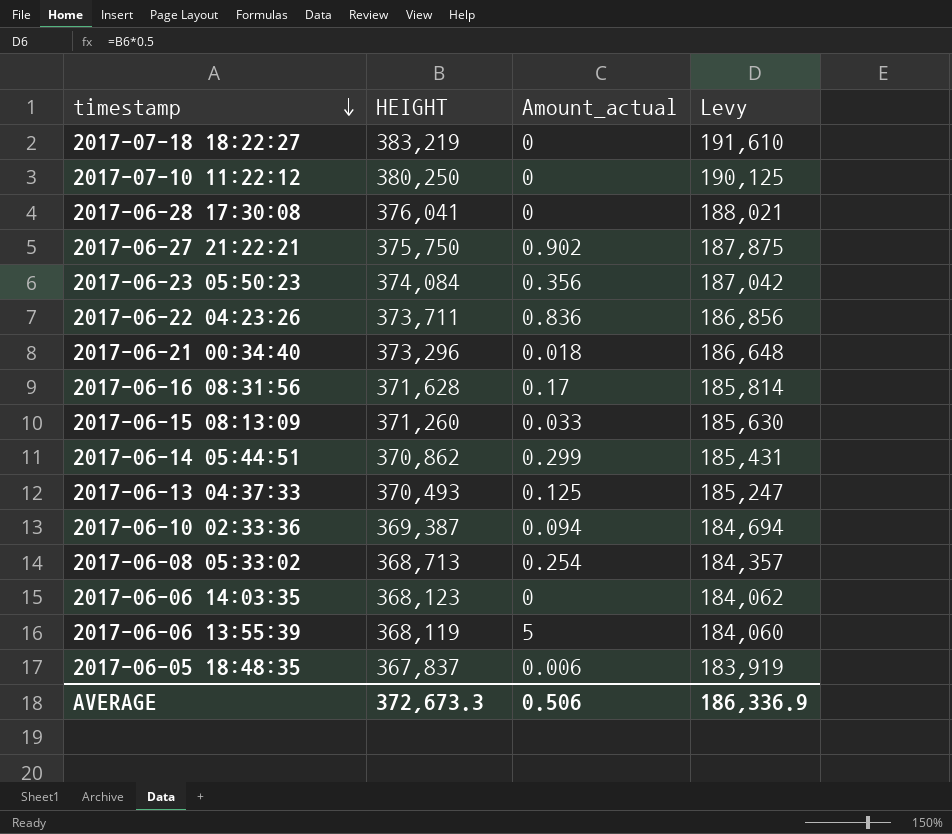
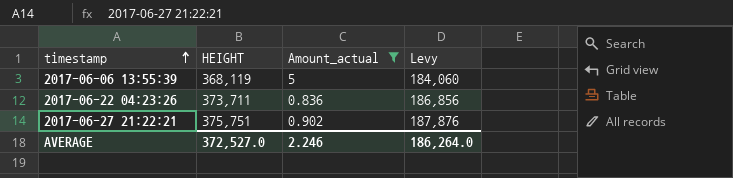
filter: none -> Amount_actual >= 0.836
row order: timestamp descending -> timestamp ascending
2017-06-27 21:22:21 | HEIGHT: 375,750 -> 375,751
2017-06-27 21:22:21 | Levy: 187,875 -> 187,876
AVERAGE | HEIGHT: 372,673.3 -> 372,527.0
AVERAGE | Amount_actual: 0.506 -> 2.246
AVERAGE | Levy: 186,336.9 -> 186,264.0

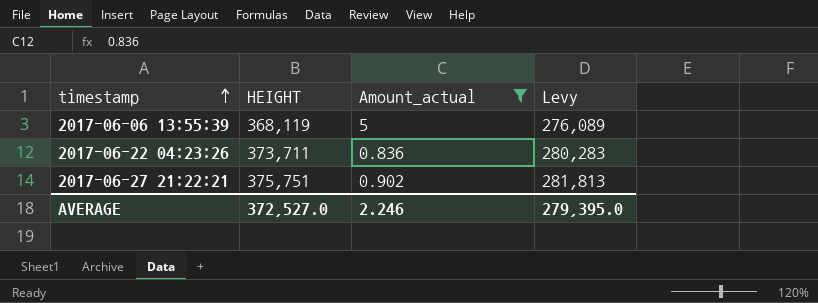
column Levy | formula: [HEIGHT] * 0.5 -> [HEIGHT] * 0.75
AVERAGE | Levy: 186,264.0 -> 279,395.0

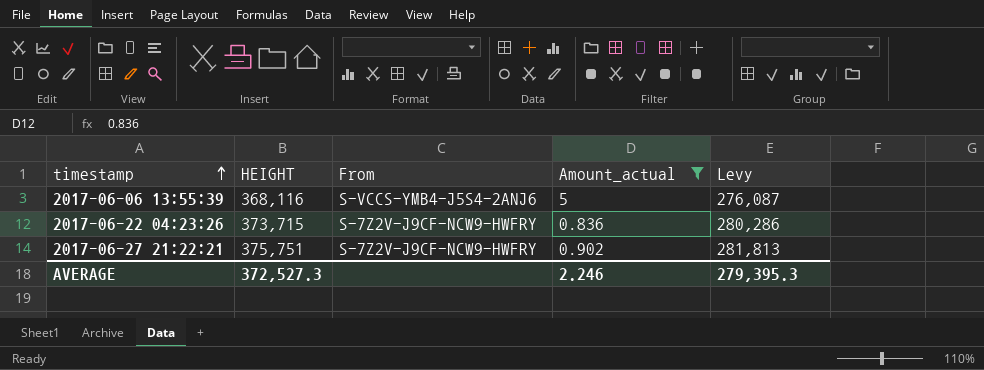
column From | position: none -> 3
2017-06-06 13:55:39 | HEIGHT: 368,119 -> 368,116
2017-06-06 13:55:39 | Levy: 276,089 -> 276,087
2017-06-22 04:23:26 | HEIGHT: 373,711 -> 373,715
2017-06-22 04:23:26 | Levy: 280,283 -> 280,286
AVERAGE | HEIGHT: 372,527.0 -> 372,527.3
AVERAGE | Levy: 279,395.0 -> 279,395.3

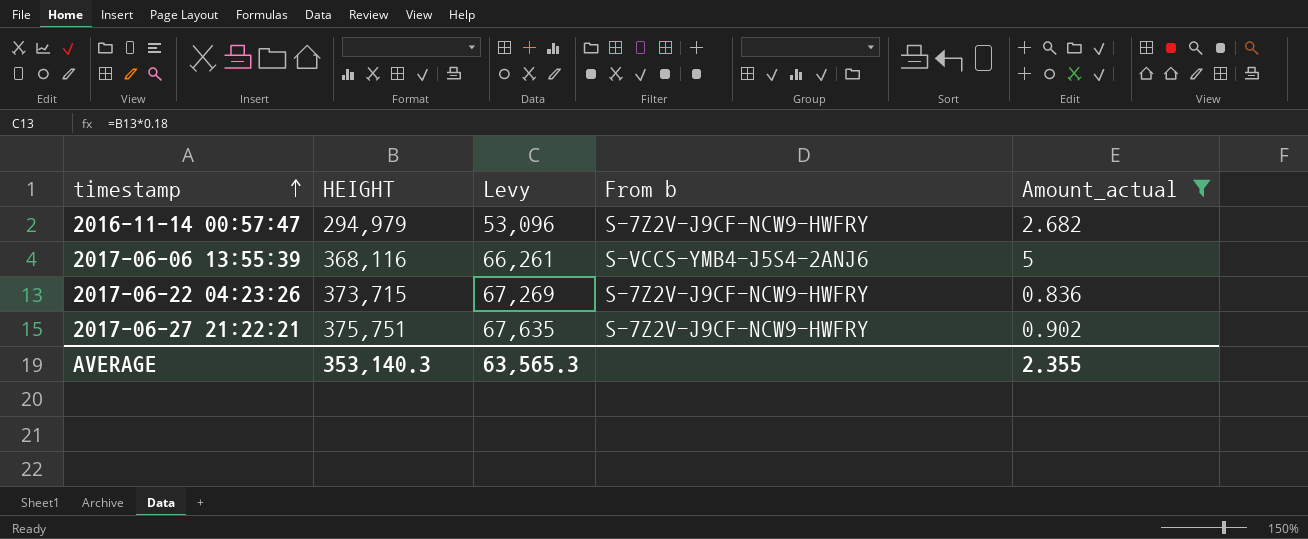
column Levy | formula: [HEIGHT] * 0.75 -> [HEIGHT] * 0.18
column Levy | position: 5 -> 3
column name: From -> From b
row 2016-11-14 00:57:47: none -> 294,979 | 53,096 | S-7Z2V-J9CF-NCW9-HWFRY | 2.682
AVERAGE | HEIGHT: 372,527.3 -> 353,140.3
AVERAGE | Levy: 279,395.3 -> 63,565.3
AVERAGE | Amount_actual: 2.246 -> 2.355

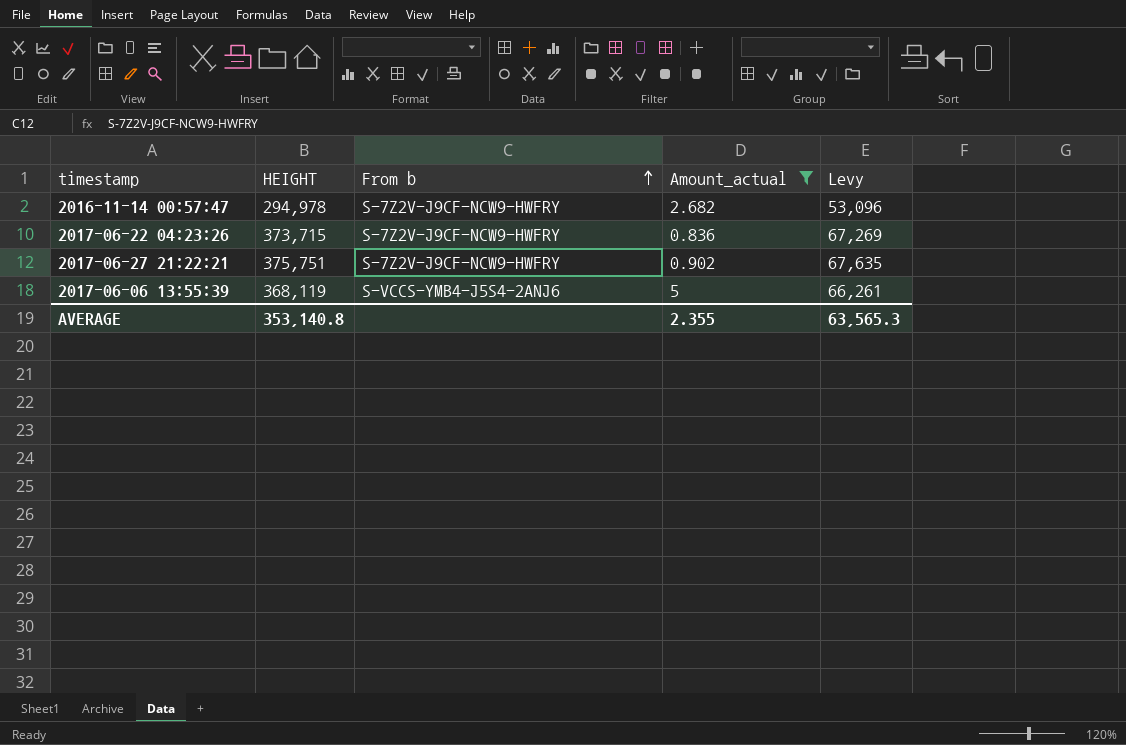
row order: timestamp ascending -> From b ascending
column Levy | position: 3 -> 5
2016-11-14 00:57:47 | HEIGHT: 294,979 -> 294,978
2017-06-06 13:55:39 | HEIGHT: 368,116 -> 368,119
AVERAGE | HEIGHT: 353,140.3 -> 353,140.8

